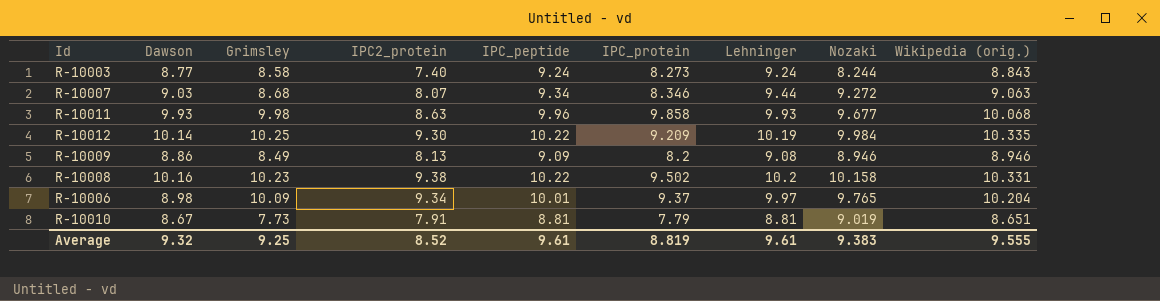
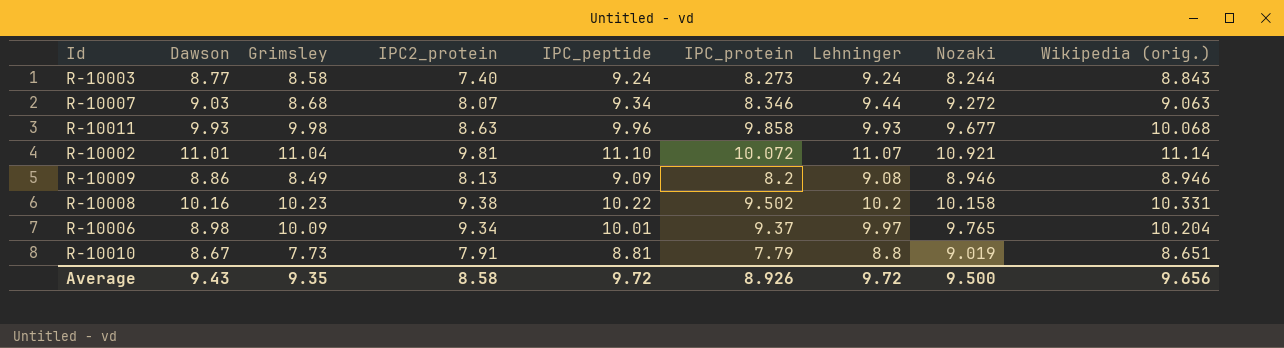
row R-10012: 10.14 | 10.25 | 9.30 | 10.22 | 9.209 | 10.19 | 9.984 | 10.335 -> none
row R-10002: none -> 11.01 | 11.04 | 9.81 | 11.10 | 10.072 | 11.07 | 10.921 | 11.14
R-10010 | Lehninger: 8.81 -> 8.8
Average | Dawson: 9.32 -> 9.43
Average | Grimsley: 9.25 -> 9.35
Average | IPC2_protein: 8.52 -> 8.58
Average | IPC_peptide: 9.61 -> 9.72
Average | IPC_protein: 8.819 -> 8.926
Average | Lehninger: 9.61 -> 9.72
Average | Nozaki: 9.383 -> 9.500
Average | Wikipedia (orig.): 9.555 -> 9.656

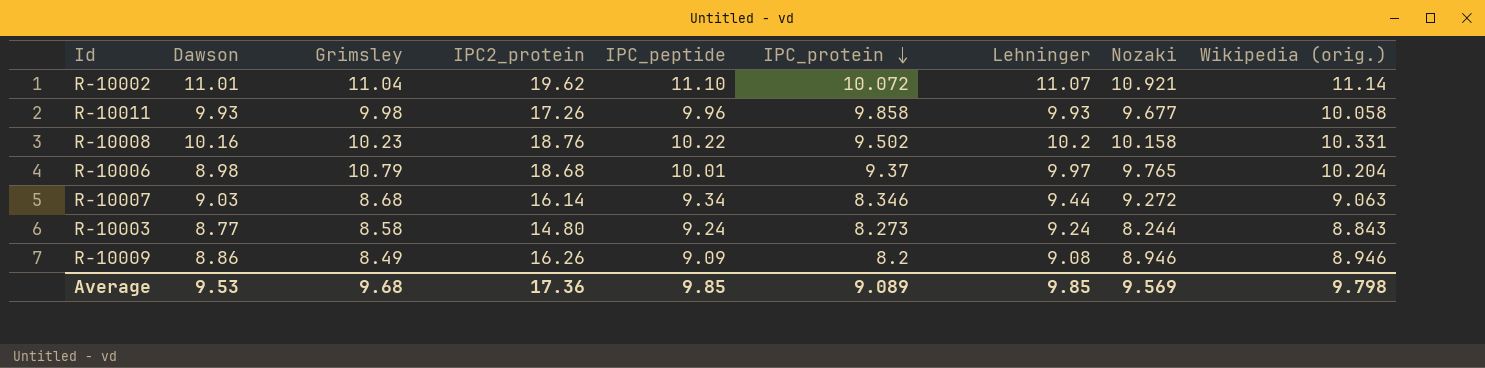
row order: none -> IPC_protein descending
row R-10010: 8.67 | 7.73 | 7.91 | 8.81 | 7.79 | 8.8 | 9.019 | 8.651 -> none
R-10002 | IPC2_protein: 9.81 -> 19.62
R-10011 | IPC2_protein: 8.63 -> 17.26
R-10011 | Wikipedia (orig.): 10.068 -> 10.058
R-10008 | IPC2_protein: 9.38 -> 18.76
R-10006 | Grimsley: 10.09 -> 10.79
R-10006 | IPC2_protein: 9.34 -> 18.68
R-10007 | IPC2_protein: 8.07 -> 16.14
R-10003 | IPC2_protein: 7.40 -> 14.80
R-10009 | IPC2_protein: 8.13 -> 16.26
Average | Dawson: 9.43 -> 9.53
Average | Grimsley: 9.35 -> 9.68
Average | IPC2_protein: 8.58 -> 17.36
Average | IPC_peptide: 9.72 -> 9.85
Average | IPC_protein: 8.926 -> 9.089
Average | Lehninger: 9.72 -> 9.85
Average | Nozaki: 9.500 -> 9.569
Average | Wikipedia (orig.): 9.656 -> 9.798

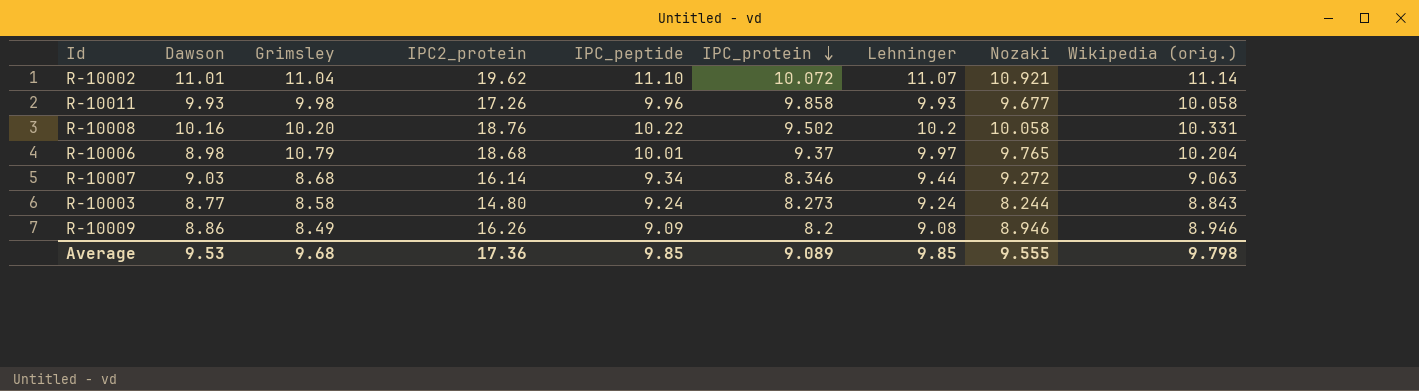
R-10008 | Grimsley: 10.23 -> 10.20
R-10008 | Nozaki: 10.158 -> 10.058
Average | Nozaki: 9.569 -> 9.555

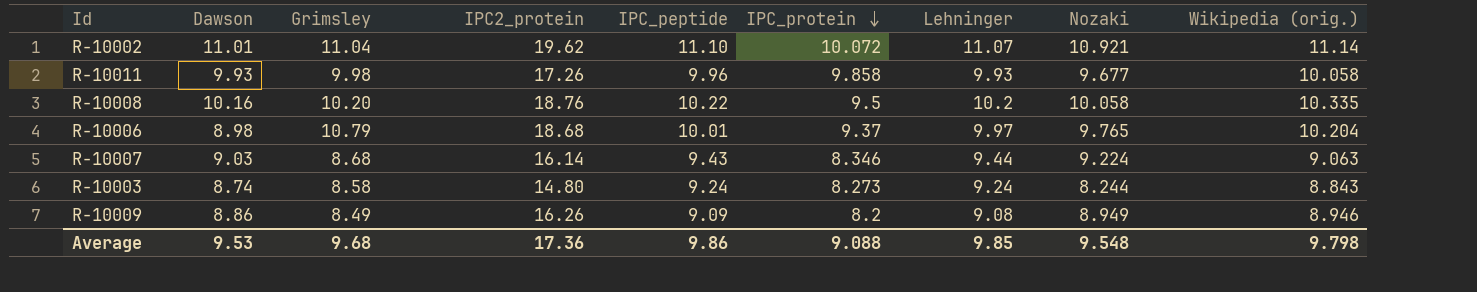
R-10008 | IPC_protein: 9.502 -> 9.5
R-10008 | Wikipedia (orig.): 10.331 -> 10.335
R-10007 | IPC_peptide: 9.34 -> 9.43
R-10007 | Nozaki: 9.272 -> 9.224
R-10003 | Dawson: 8.77 -> 8.74
R-10009 | Nozaki: 8.946 -> 8.949
Average | IPC_peptide: 9.85 -> 9.86
Average | IPC_protein: 9.089 -> 9.088
Average | Nozaki: 9.555 -> 9.548

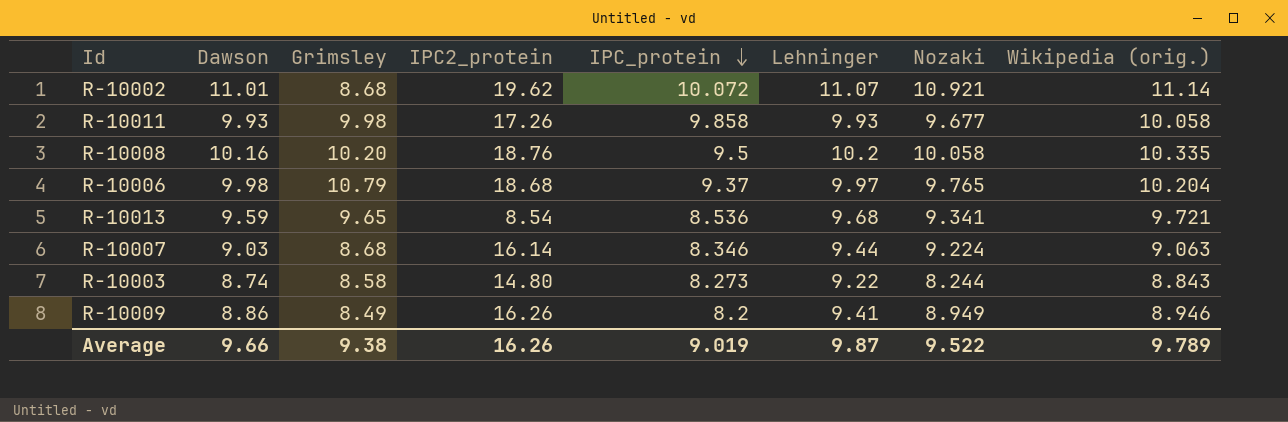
column IPC_peptide | position: 5 -> none
R-10002 | Grimsley: 11.04 -> 8.68
R-10006 | Dawson: 8.98 -> 9.98
row R-10013: none -> 9.59 | 9.65 | 8.54 | 8.536 | 9.68 | 9.341 | 9.721
R-10003 | Lehninger: 9.24 -> 9.22
R-10009 | Lehninger: 9.08 -> 9.41
Average | Dawson: 9.53 -> 9.66
Average | Grimsley: 9.68 -> 9.38
Average | IPC2_protein: 17.36 -> 16.26
Average | IPC_protein: 9.088 -> 9.019
Average | Lehninger: 9.85 -> 9.87
Average | Nozaki: 9.548 -> 9.522
Average | Wikipedia (orig.): 9.798 -> 9.789

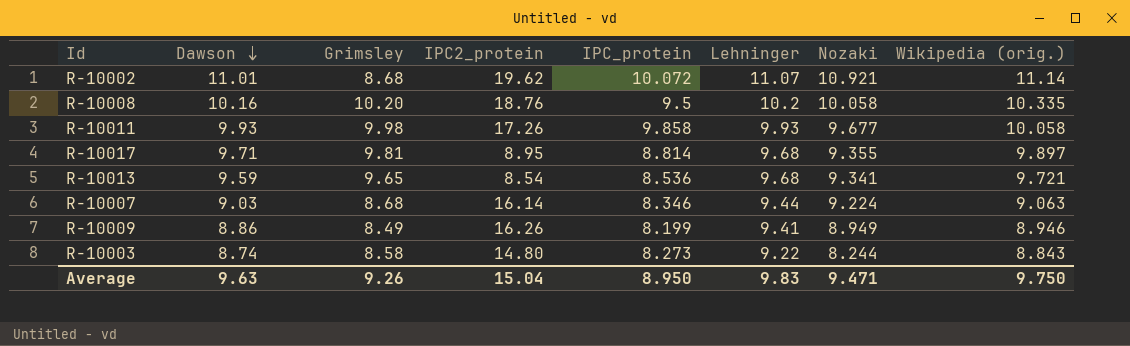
row order: IPC_protein descending -> Dawson descending
row R-10006: 9.98 | 10.79 | 18.68 | 9.37 | 9.97 | 9.765 | 10.204 -> none
row R-10017: none -> 9.71 | 9.81 | 8.95 | 8.814 | 9.68 | 9.355 | 9.897
R-10009 | IPC_protein: 8.2 -> 8.199
Average | Dawson: 9.66 -> 9.63
Average | Grimsley: 9.38 -> 9.26
Average | IPC2_protein: 16.26 -> 15.04
Average | IPC_protein: 9.019 -> 8.950
Average | Lehninger: 9.87 -> 9.83
Average | Nozaki: 9.522 -> 9.471
Average | Wikipedia (orig.): 9.789 -> 9.750

